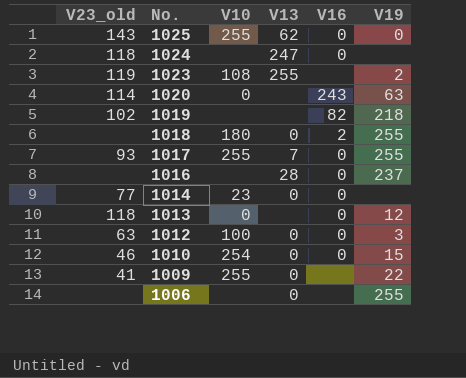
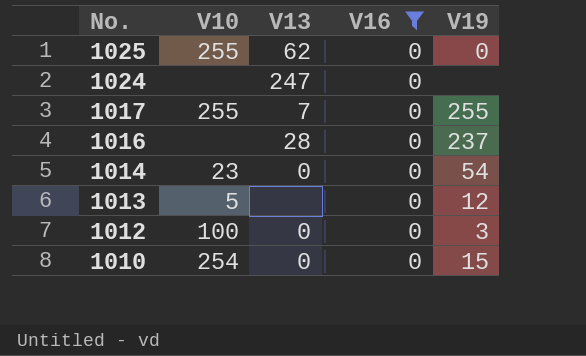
filter: none -> V16 = 0
column V23_old | position: 1 -> none
1014 | V19: none -> 54
1013 | V10: 0 -> 5

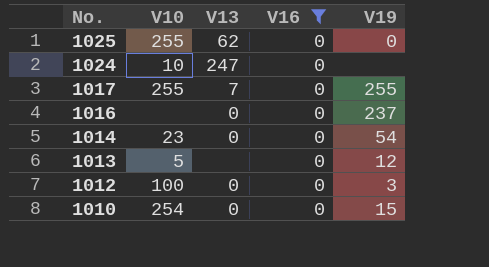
1024 | V10: none -> 10
1016 | V13: 28 -> 0

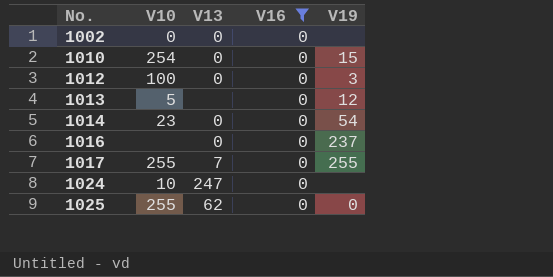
row order: No. descending -> No. ascending
row 1002: none -> 0 | 0 | 0 | none

